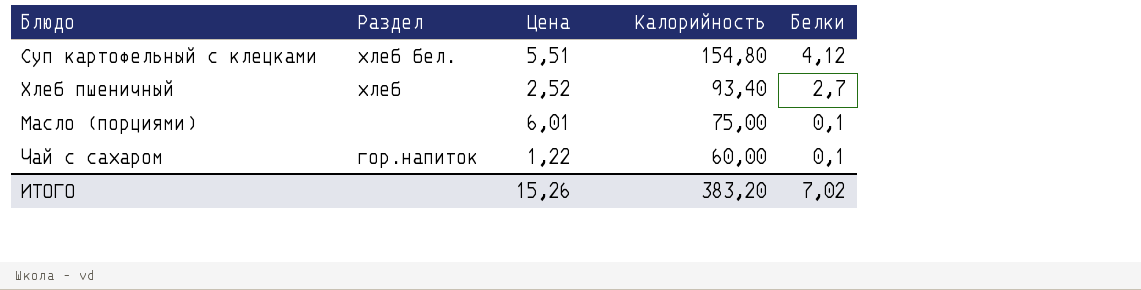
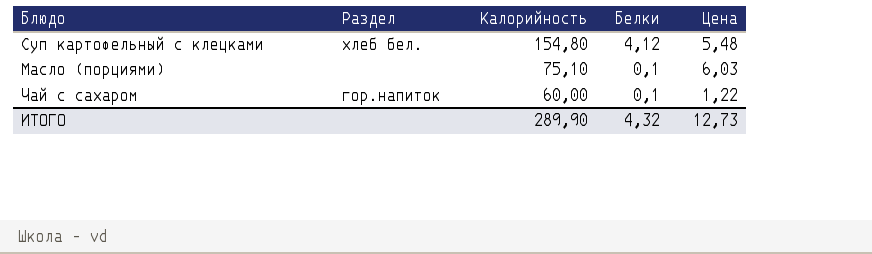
column Цена | position: 3 -> 5
row Хлеб пшеничный: хлеб | 2,52 | 93,40 | 2,7 -> none
Суп картофельный с клецками | Цена: 5,51 -> 5,48
Масло (порциями) | Калорийность: 75,00 -> 75,10
Масло (порциями) | Цена: 6,01 -> 6,03
ИТОГО | Калорийность: 383,20 -> 289,90
ИТОГО | Белки: 7,02 -> 4,32
ИТОГО | Цена: 15,26 -> 12,73

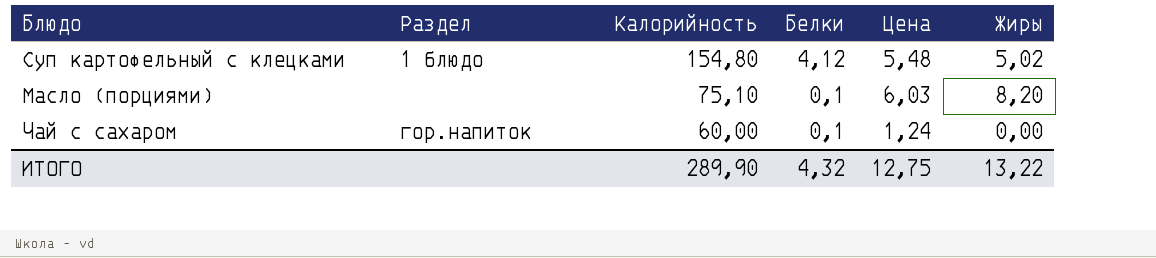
column Жиры | position: none -> 6
Суп картофельный с клецками | Раздел: хлеб бел. -> 1 блюдо
Чай с сахаром | Цена: 1,22 -> 1,24
ИТОГО | Цена: 12,73 -> 12,75

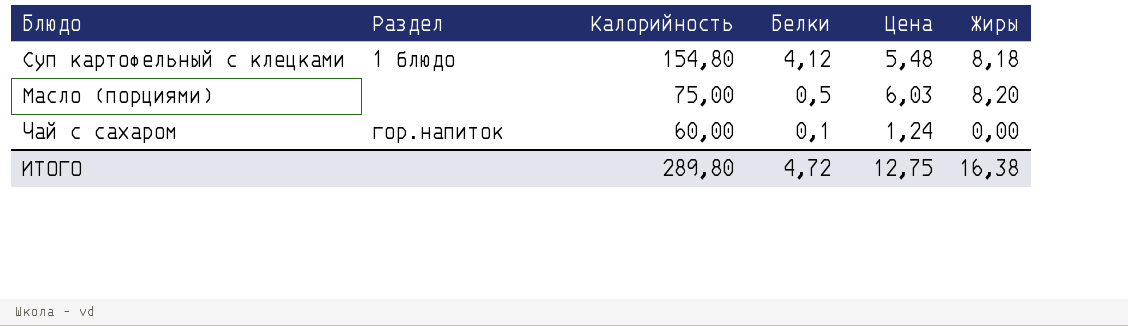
Суп картофельный с клецками | Жиры: 5,02 -> 8,18
Масло (порциями) | Калорийность: 75,10 -> 75,00
Масло (порциями) | Белки: 0,1 -> 0,5
ИТОГО | Калорийность: 289,90 -> 289,80
ИТОГО | Белки: 4,32 -> 4,72
ИТОГО | Жиры: 13,22 -> 16,38

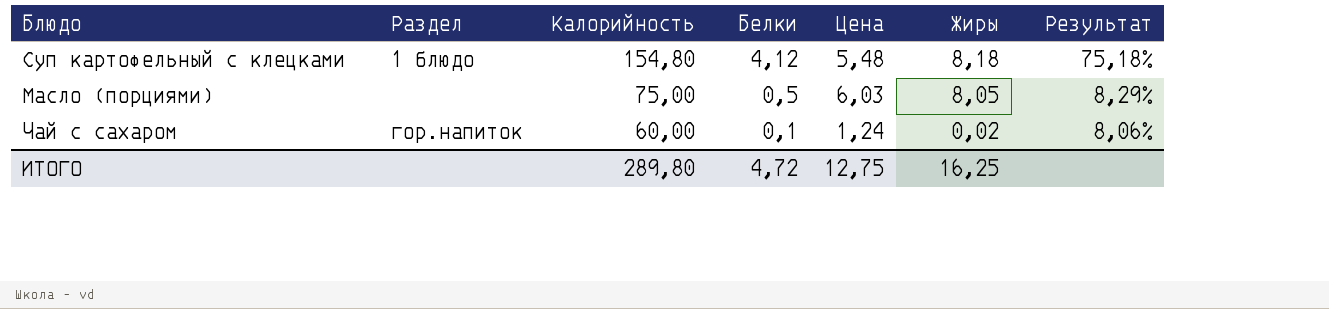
column Результат | formula: none -> [Белки] / [Цена]
Масло (порциями) | Жиры: 8,20 -> 8,05
Чай с сахаром | Жиры: 0,00 -> 0,02
ИТОГО | Жиры: 16,38 -> 16,25

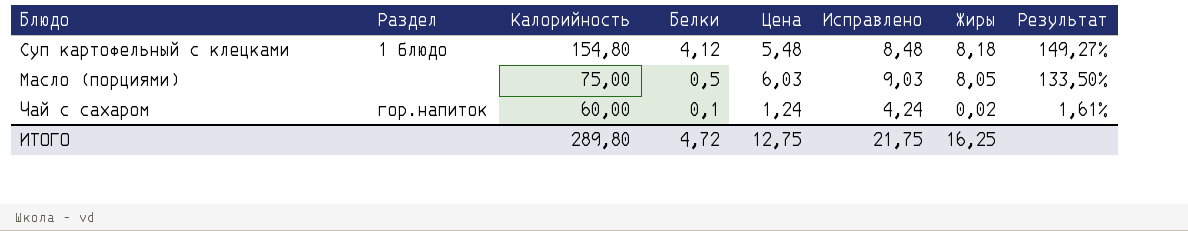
column Исправлено | formula: none -> [Цена] + 3
column Результат | formula: [Белки] / [Цена] -> [Жиры] / [Цена]

